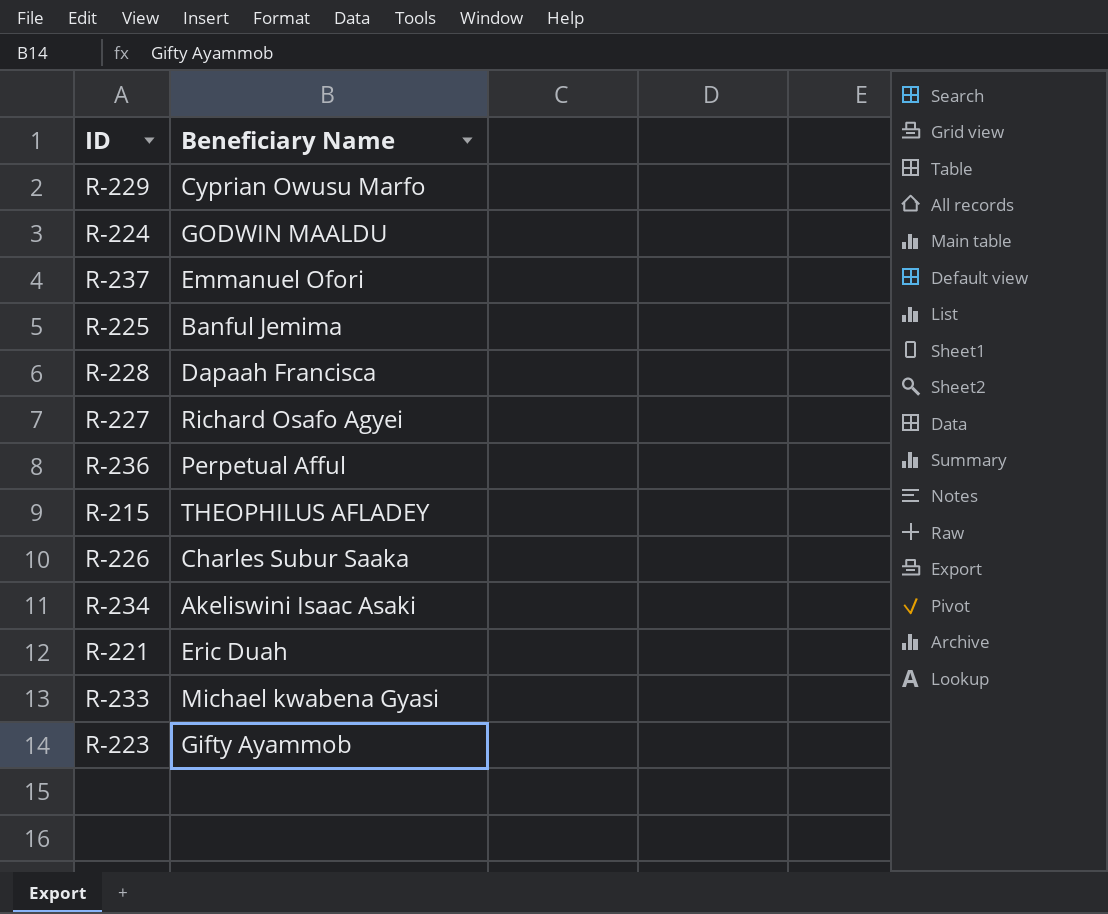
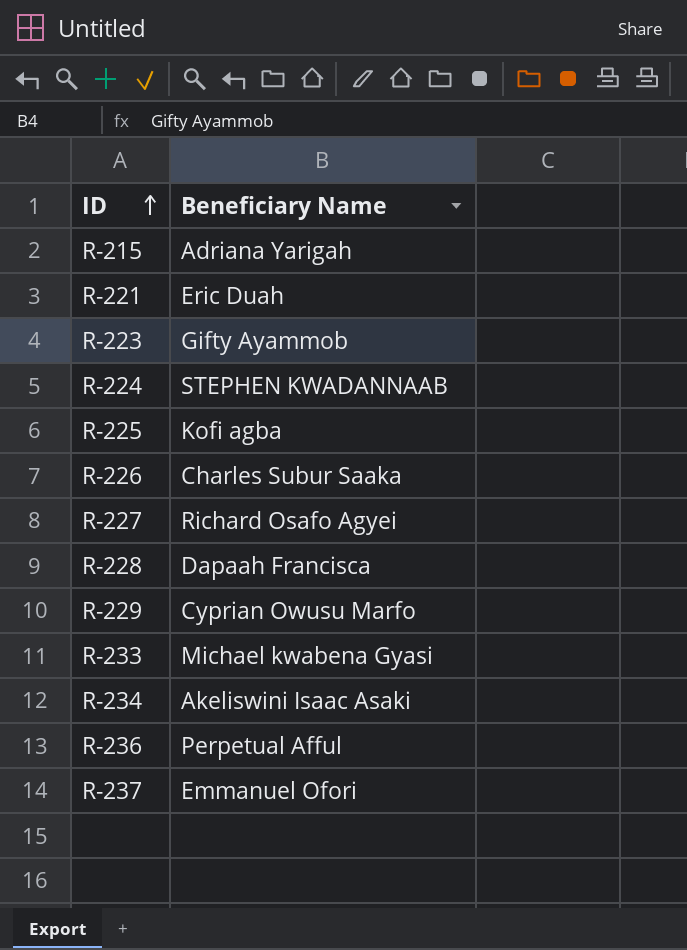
row order: none -> ID ascending
R-215 | Beneficiary Name: THEOPHILUS AFLADEY -> Adriana Yarigah
R-224 | Beneficiary Name: GODWIN MAALDU -> STEPHEN KWADANNAAB
R-225 | Beneficiary Name: Banful Jemima -> Kofi agba

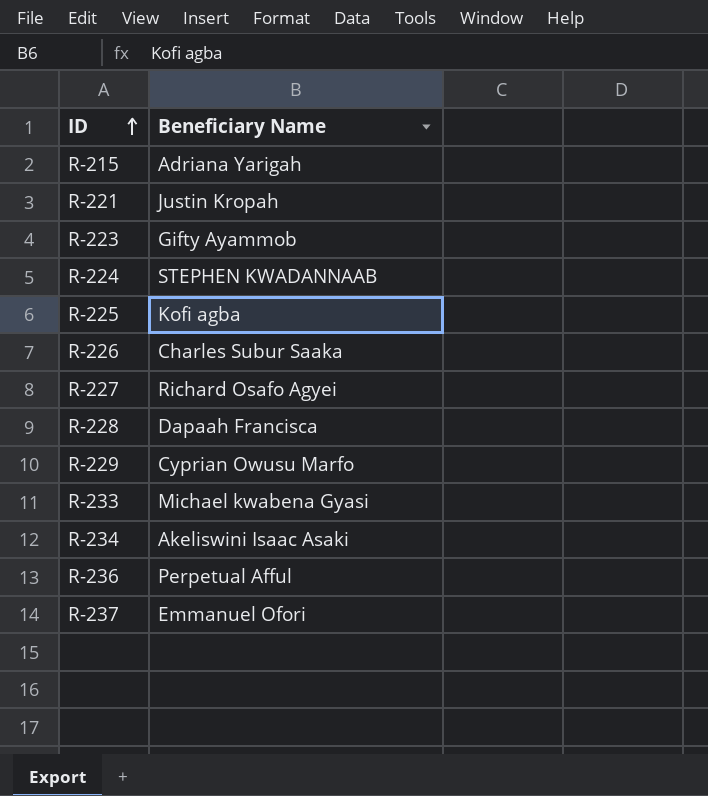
R-221 | Beneficiary Name: Eric Duah -> Justin Kropah

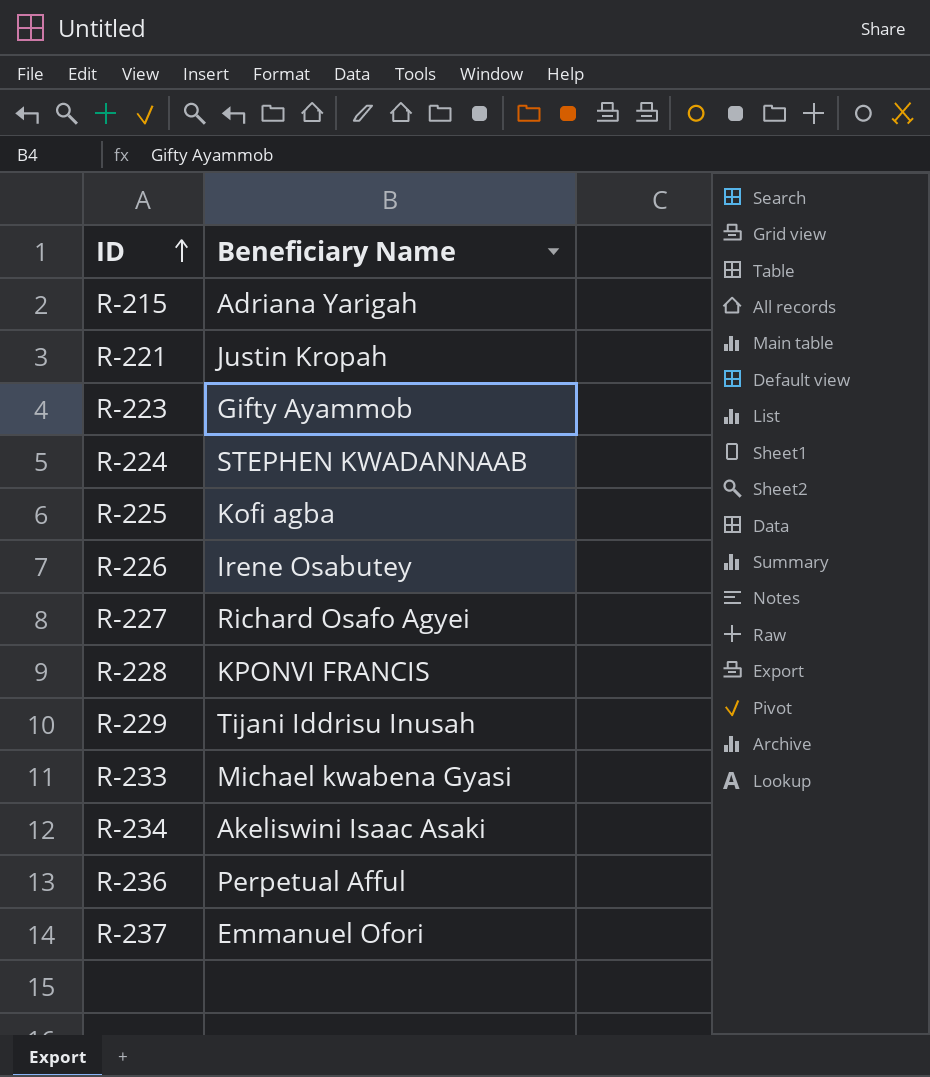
R-226 | Beneficiary Name: Charles Subur Saaka -> Irene Osabutey
R-228 | Beneficiary Name: Dapaah Francisca -> KPONVI FRANCIS
R-229 | Beneficiary Name: Cyprian Owusu Marfo -> Tijani Iddrisu Inusah

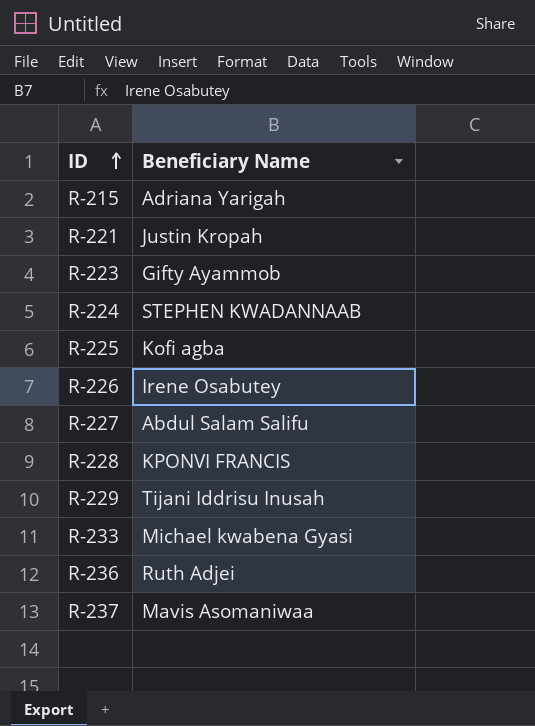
row R-234: Akeliswini Isaac Asaki -> none
R-227 | Beneficiary Name: Richard Osafo Agyei -> Abdul Salam Salifu
R-236 | Beneficiary Name: Perpetual Afful -> Ruth Adjei
R-237 | Beneficiary Name: Emmanuel Ofori -> Mavis Asomaniwaa

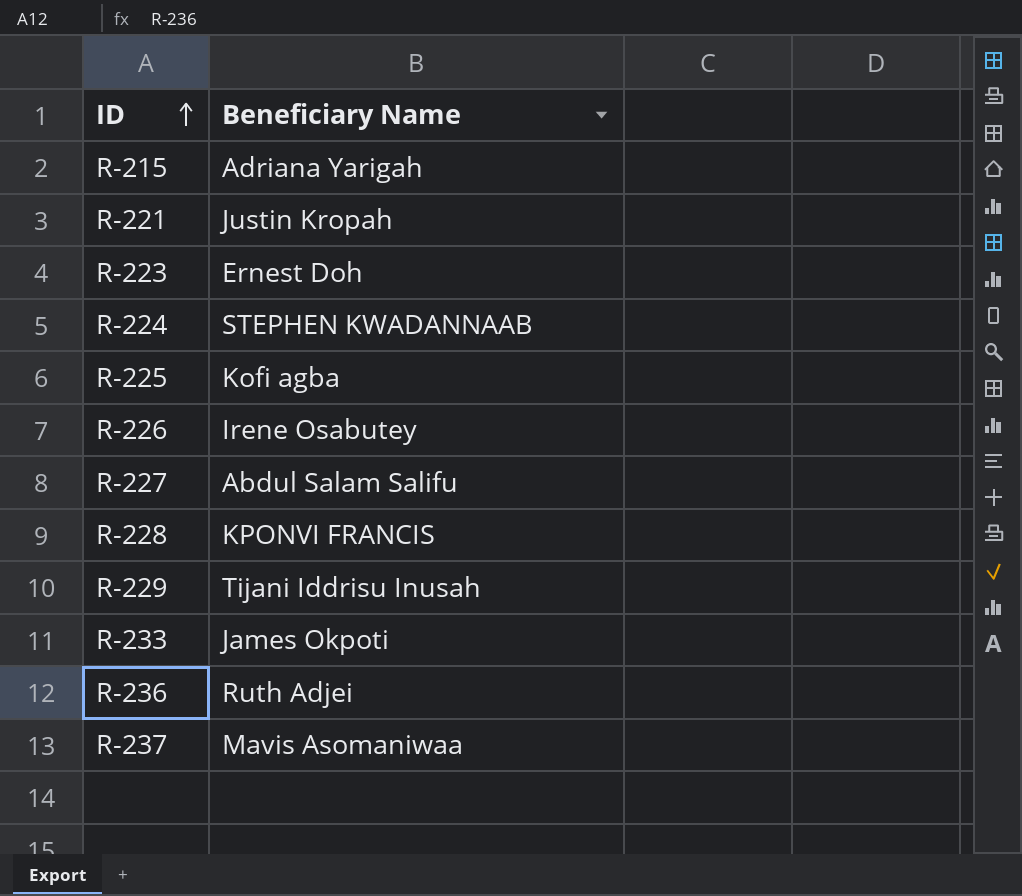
R-223 | Beneficiary Name: Gifty Ayammob -> Ernest Doh
R-233 | Beneficiary Name: Michael kwabena Gyasi -> James Okpoti

